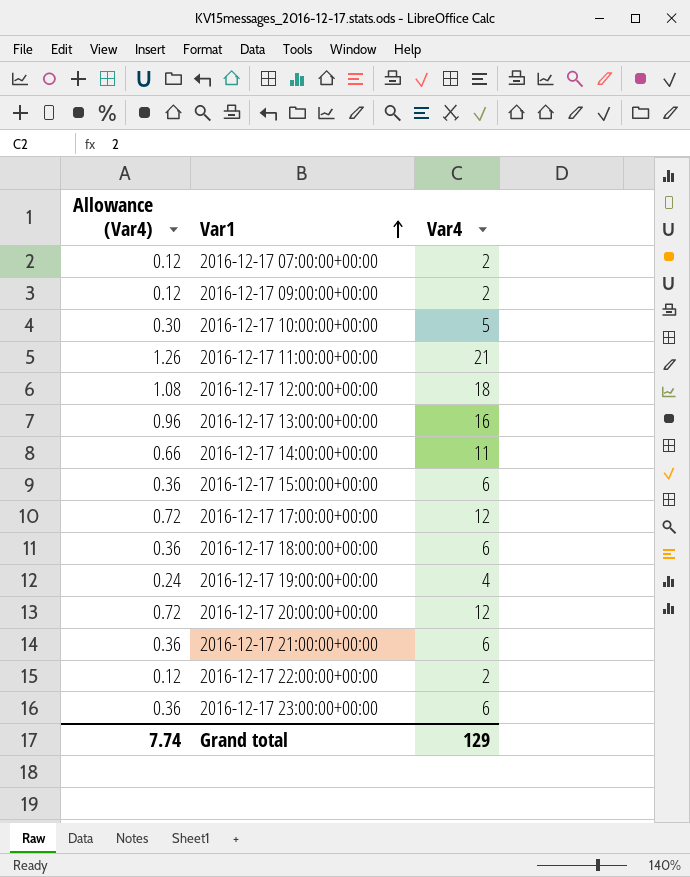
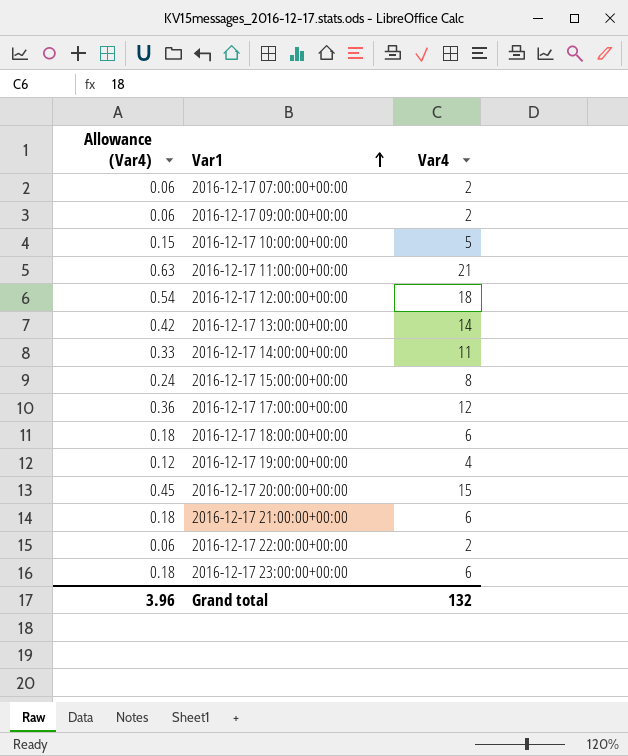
column Allowance (Var4) | formula: [Var4] * 0.06 -> [Var4] * 0.03
2016-12-17 13:00:00+00:00 | Var4: 16 -> 14
2016-12-17 15:00:00+00:00 | Var4: 6 -> 8
2016-12-17 20:00:00+00:00 | Var4: 12 -> 15
Grand total | Allowance (Var4): 7.74 -> 3.96
Grand total | Var4: 129 -> 132

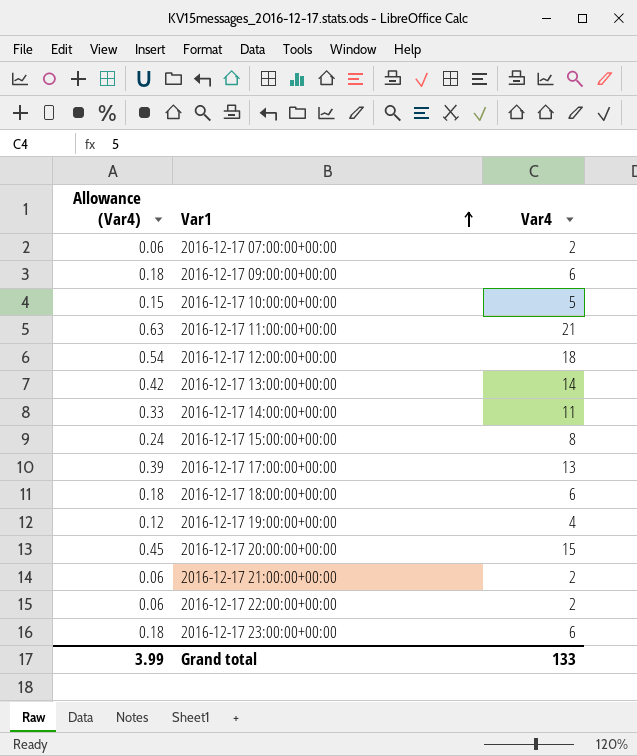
2016-12-17 09:00:00+00:00 | Allowance (Var4): 0.06 -> 0.18
2016-12-17 09:00:00+00:00 | Var4: 2 -> 6
2016-12-17 17:00:00+00:00 | Allowance (Var4): 0.36 -> 0.39
2016-12-17 17:00:00+00:00 | Var4: 12 -> 13
2016-12-17 21:00:00+00:00 | Allowance (Var4): 0.18 -> 0.06
2016-12-17 21:00:00+00:00 | Var4: 6 -> 2
Grand total | Allowance (Var4): 3.96 -> 3.99
Grand total | Var4: 132 -> 133

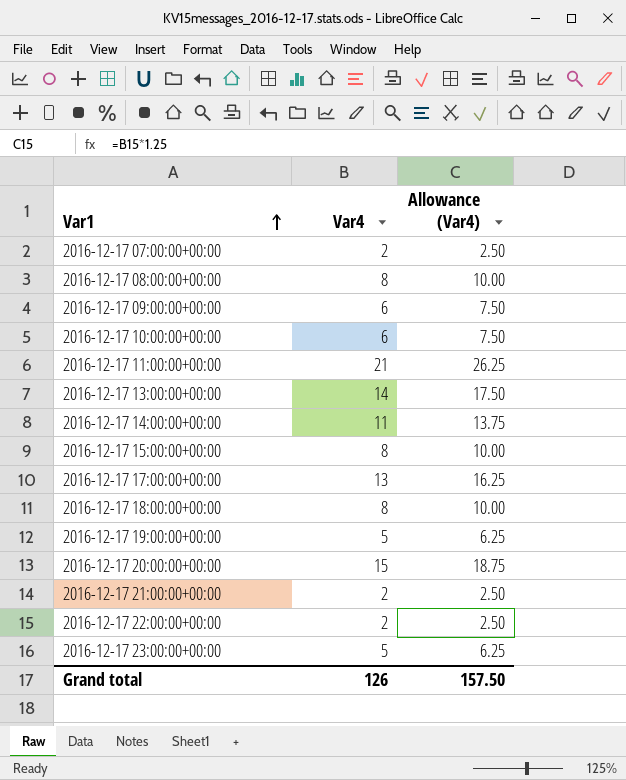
column Allowance (Var4) | formula: [Var4] * 0.03 -> [Var4] * 1.25
column Allowance (Var4) | position: 1 -> 3
row 2016-12-17 12:00:00+00:00: 0.54 | 18 -> none
row 2016-12-17 08:00:00+00:00: none -> 8 | 10.00
2016-12-17 10:00:00+00:00 | Var4: 5 -> 6
2016-12-17 18:00:00+00:00 | Var4: 6 -> 8
2016-12-17 19:00:00+00:00 | Var4: 4 -> 5
2016-12-17 23:00:00+00:00 | Var4: 6 -> 5
Grand total | Var4: 133 -> 126
Grand total | Allowance (Var4): 3.99 -> 157.50

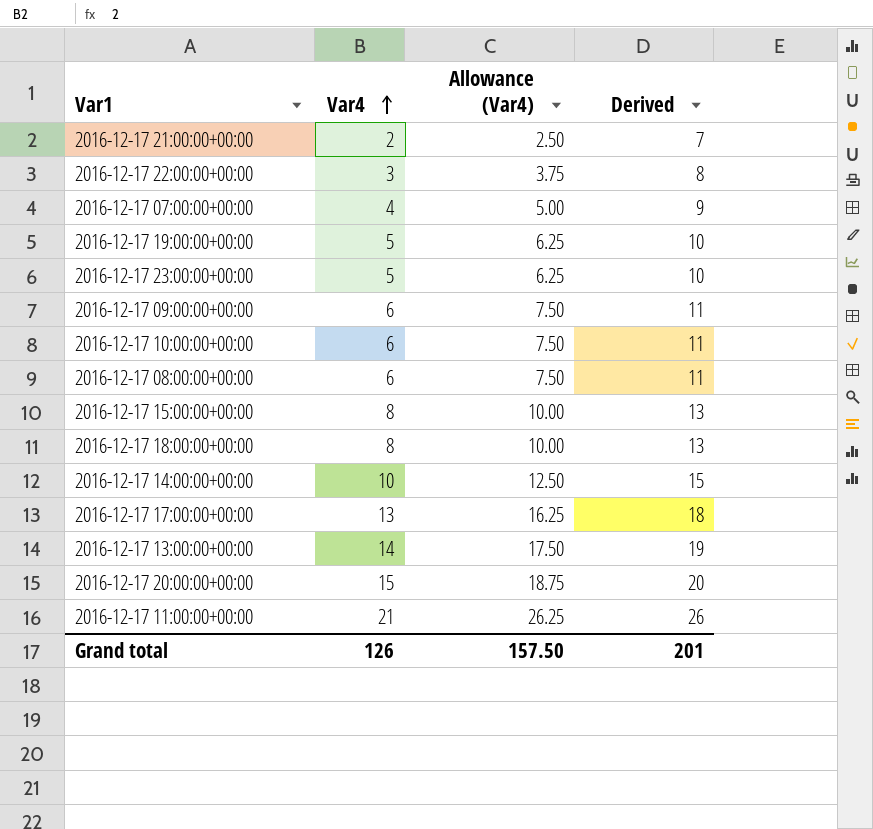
row order: Var1 ascending -> Var4 ascending
column Derived | formula: none -> [Var4] + 5
2016-12-17 22:00:00+00:00 | Var4: 2 -> 3
2016-12-17 22:00:00+00:00 | Allowance (Var4): 2.50 -> 3.75
2016-12-17 07:00:00+00:00 | Var4: 2 -> 4
2016-12-17 07:00:00+00:00 | Allowance (Var4): 2.50 -> 5.00
2016-12-17 08:00:00+00:00 | Var4: 8 -> 6
2016-12-17 08:00:00+00:00 | Allowance (Var4): 10.00 -> 7.50
2016-12-17 14:00:00+00:00 | Var4: 11 -> 10
2016-12-17 14:00:00+00:00 | Allowance (Var4): 13.75 -> 12.50

